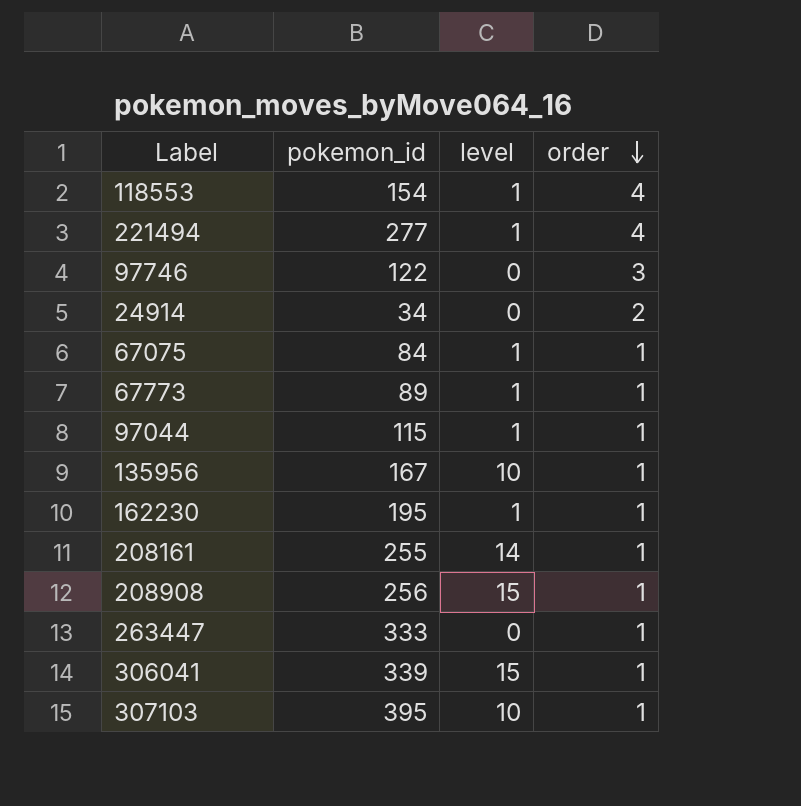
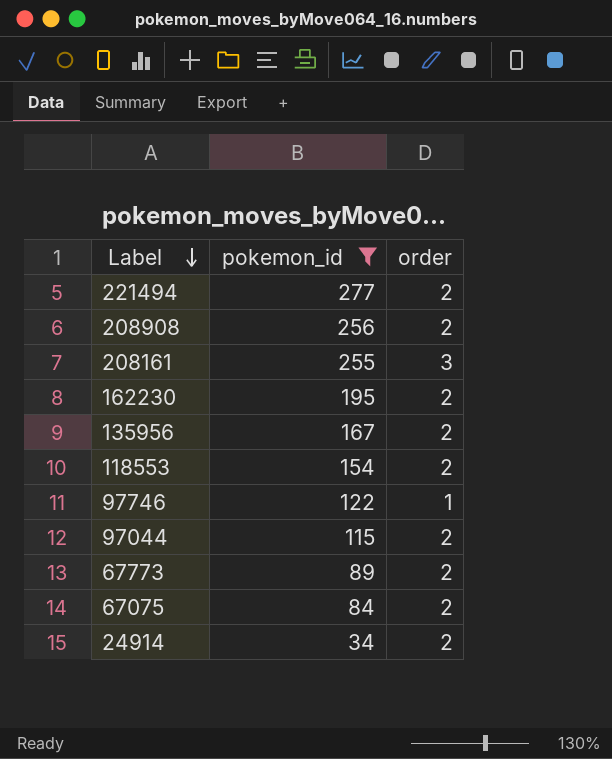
filter: none -> pokemon_id <= 277
row order: order descending -> Label descending
column level | position: 3 -> none
221494 | order: 4 -> 2
208908 | order: 1 -> 2
208161 | order: 1 -> 3
162230 | order: 1 -> 2
135956 | order: 1 -> 2
118553 | order: 4 -> 2
97746 | order: 3 -> 1
97044 | order: 1 -> 2
67773 | order: 1 -> 2
67075 | order: 1 -> 2

